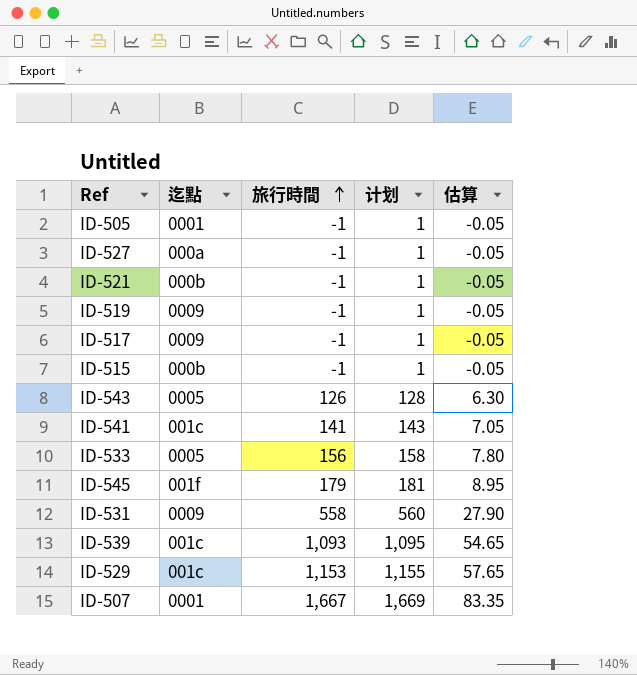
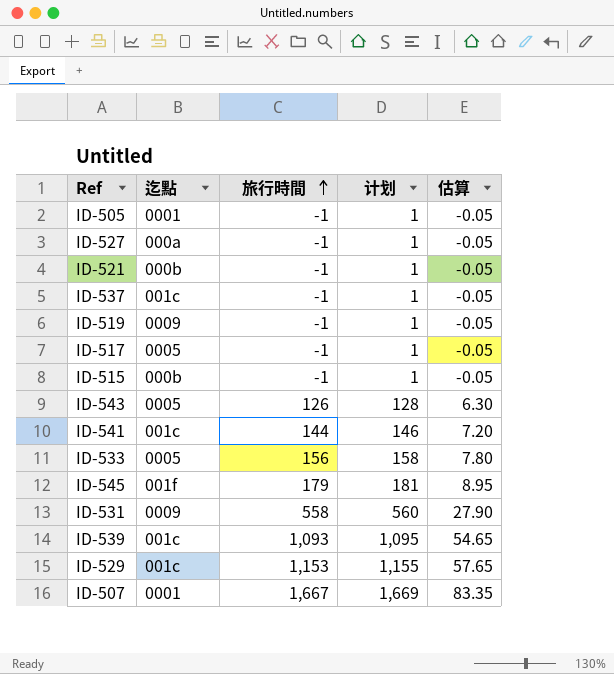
row ID-537: none -> 001c | -1 | 1 | -0.05
ID-517 | 迄點: 0009 -> 0005
ID-541 | 旅行時間: 141 -> 144
ID-541 | 计划: 143 -> 146
ID-541 | 估算: 7.05 -> 7.20

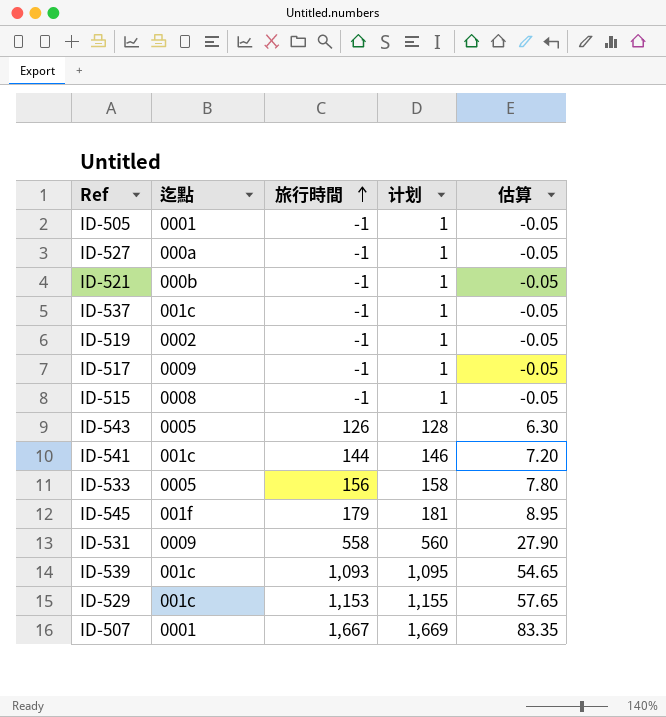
ID-519 | 迄點: 0009 -> 0002
ID-517 | 迄點: 0005 -> 0009
ID-515 | 迄點: 000b -> 0008

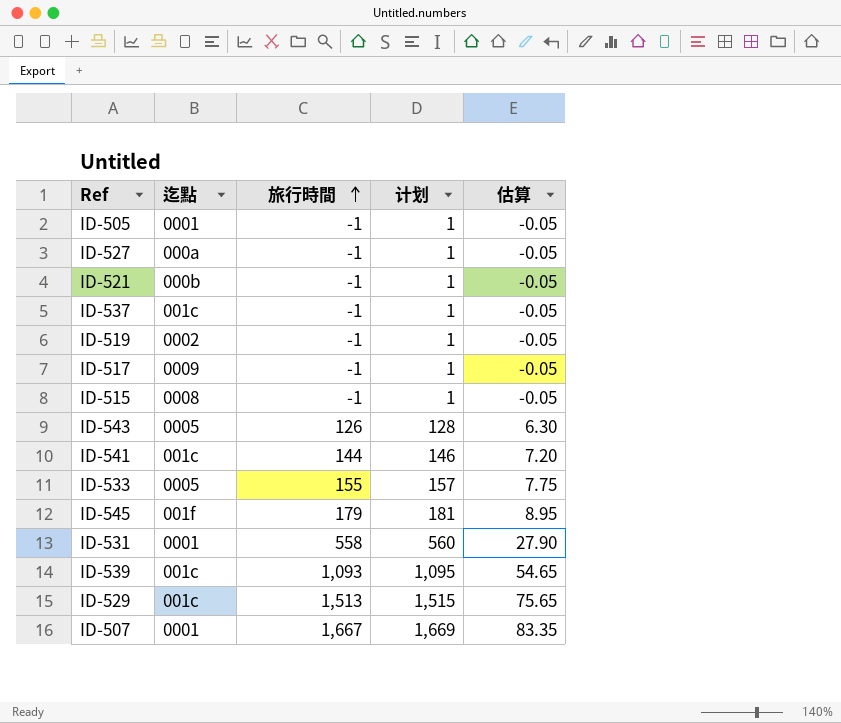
ID-533 | 旅行時間: 156 -> 155
ID-533 | 计划: 158 -> 157
ID-533 | 估算: 7.80 -> 7.75
ID-531 | 迄點: 0009 -> 0001
ID-529 | 旅行時間: 1,153 -> 1,513
ID-529 | 计划: 1,155 -> 1,515
ID-529 | 估算: 57.65 -> 75.65

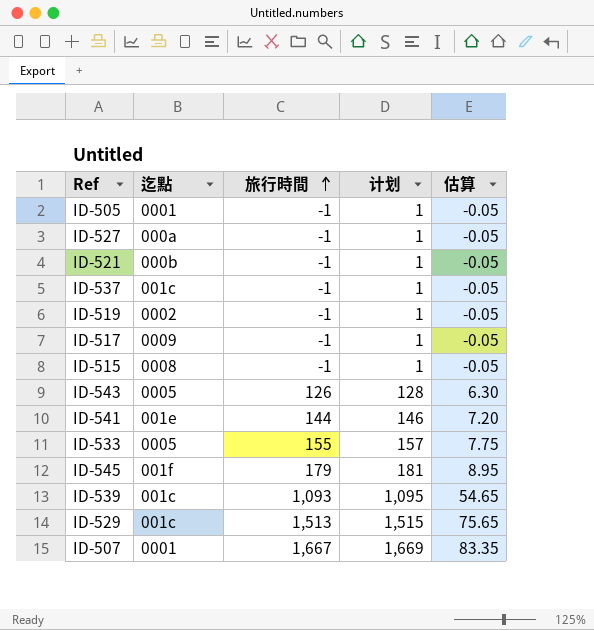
row ID-531: 0001 | 558 | 560 | 27.90 -> none
ID-541 | 迄點: 001c -> 001e

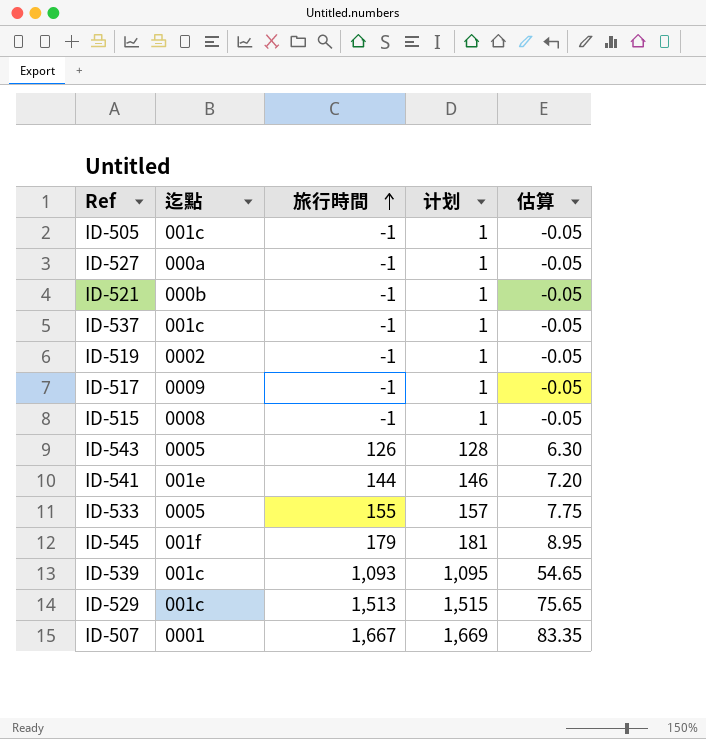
ID-505 | 迄點: 0001 -> 001c

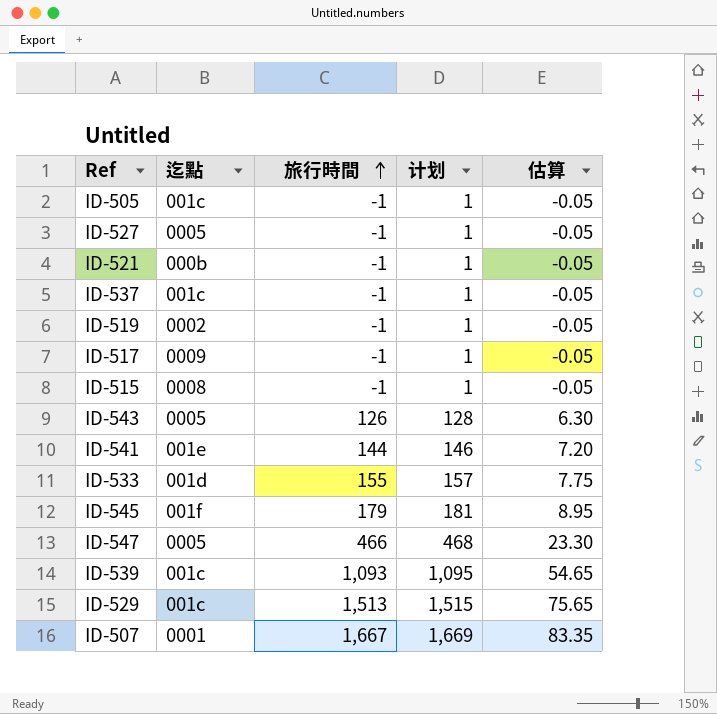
ID-527 | 迄點: 000a -> 0005
ID-533 | 迄點: 0005 -> 001d
row ID-547: none -> 0005 | 466 | 468 | 23.30

